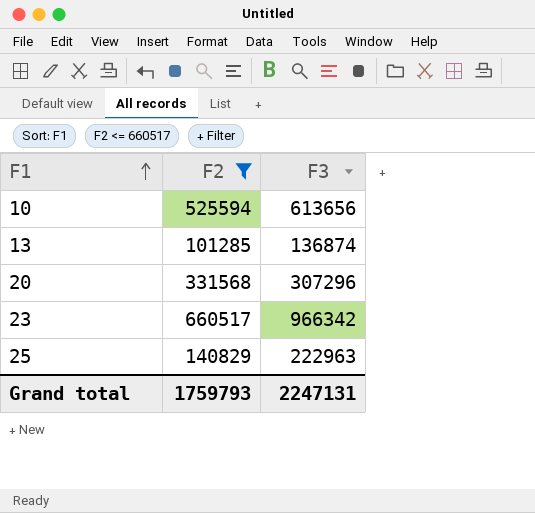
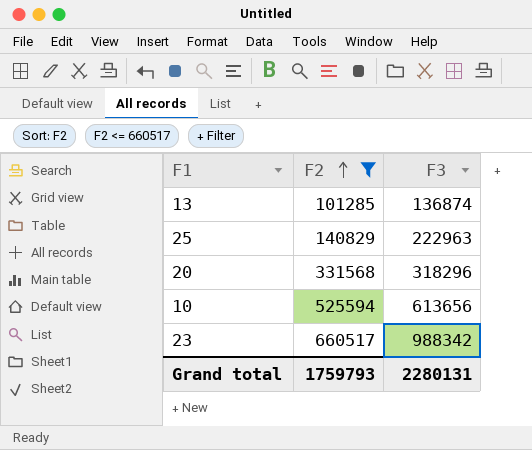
row order: F1 ascending -> F2 ascending
20 | F3: 307296 -> 318296
23 | F3: 966342 -> 988342
Grand total | F3: 2247131 -> 2280131

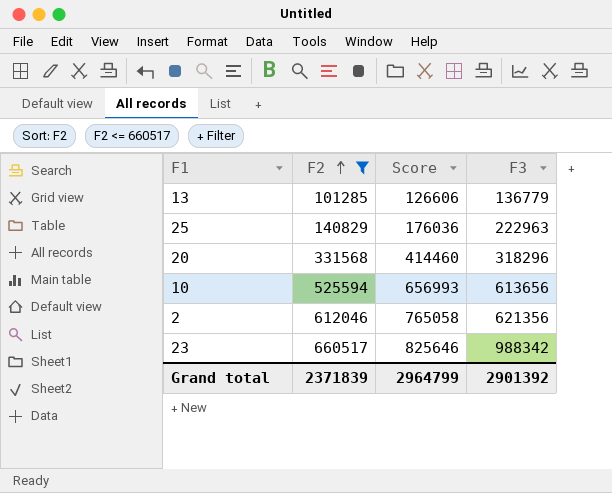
column Score | formula: none -> [F2] * 1.25
13 | F3: 136874 -> 136779
row 2: none -> 612046 | 765058 | 621356
Grand total | F2: 1759793 -> 2371839
Grand total | F3: 2280131 -> 2901392

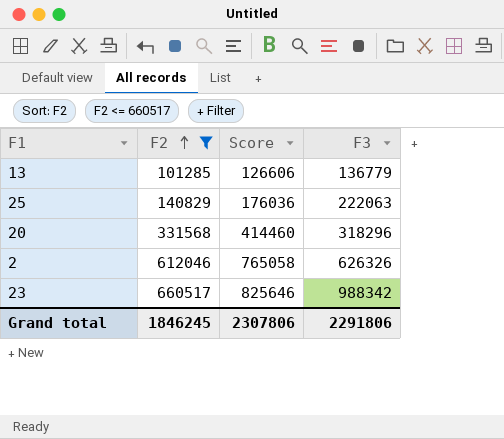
row 10: 525594 | 656993 | 613656 -> none
25 | F3: 222963 -> 222063
2 | F3: 621356 -> 626326
Grand total | F2: 2371839 -> 1846245
Grand total | Score: 2964799 -> 2307806
Grand total | F3: 2901392 -> 2291806

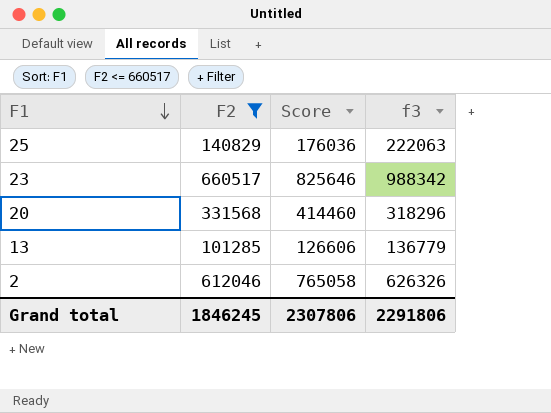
row order: F2 ascending -> F1 descending
column name: F3 -> f3

